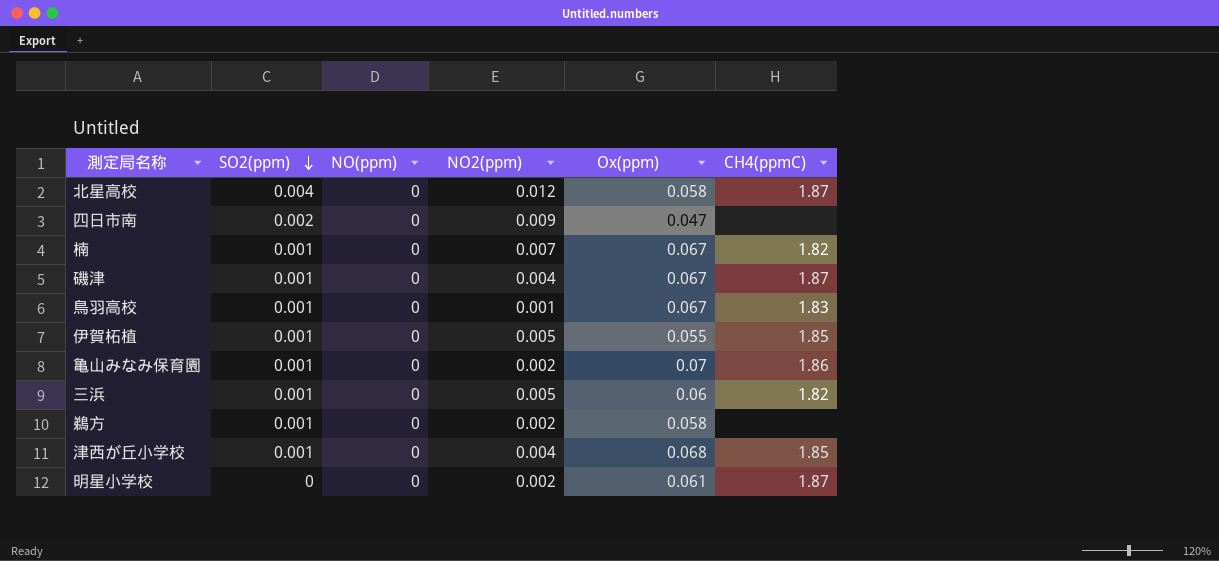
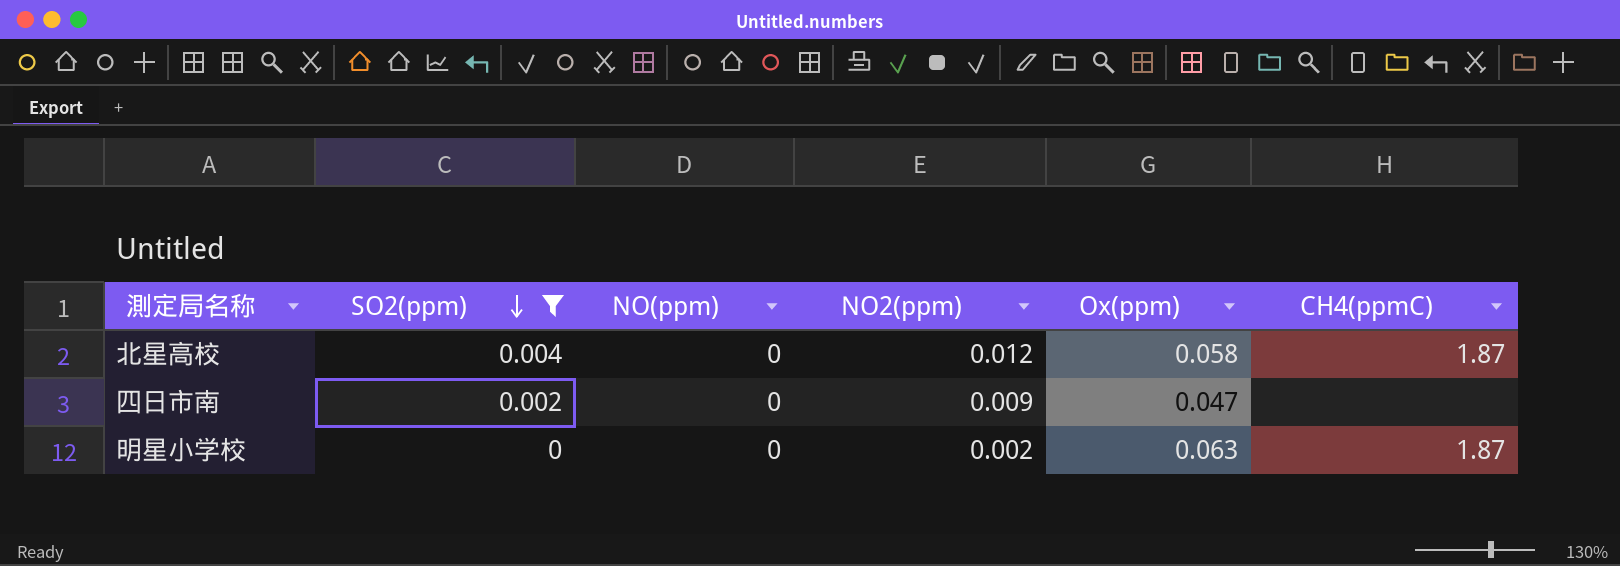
filter: none -> SO2(ppm) != 0.001
明星小学校 | Ox(ppm): 0.061 -> 0.063

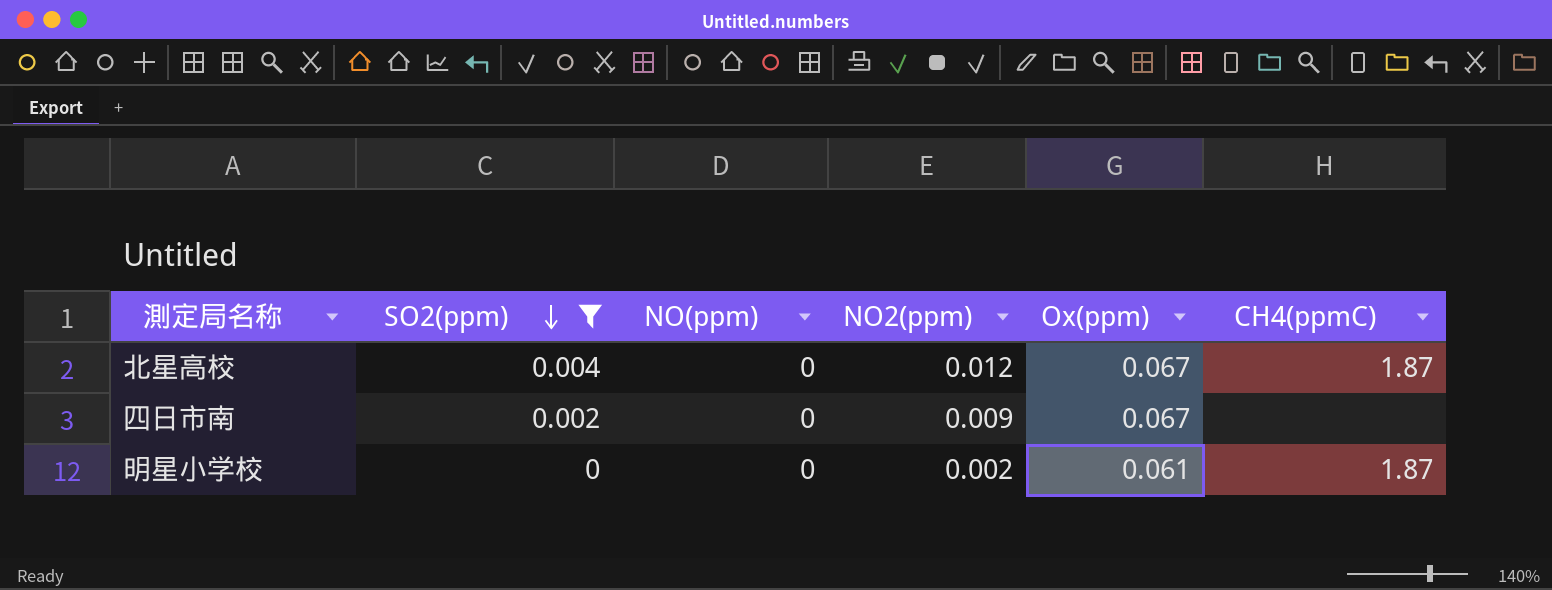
北星高校 | Ox(ppm): 0.058 -> 0.067
四日市南 | Ox(ppm): 0.047 -> 0.067
明星小学校 | Ox(ppm): 0.063 -> 0.061

